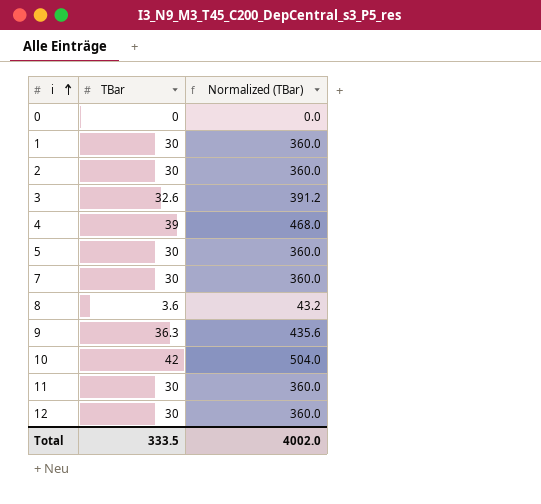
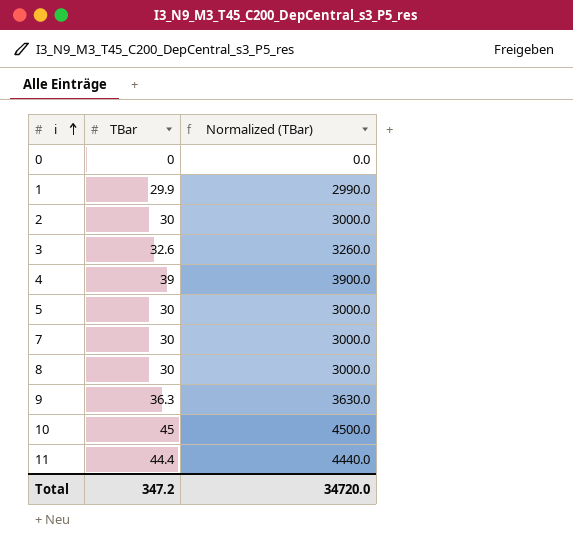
column Normalized (TBar) | formula: [TBar] * 12 -> [TBar] * 100
row 12: 30 | 360.0 -> none
1 | TBar: 30 -> 29.9
8 | TBar: 3.6 -> 30
10 | TBar: 42 -> 45
11 | TBar: 30 -> 44.4
Total | TBar: 333.5 -> 347.2
Total | Normalized (TBar): 4002.0 -> 34720.0

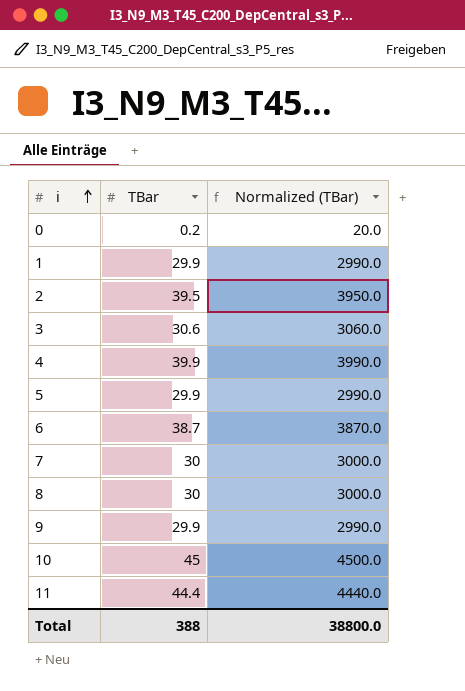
0 | TBar: 0 -> 0.2
0 | Normalized (TBar): 0.0 -> 20.0
2 | TBar: 30 -> 39.5
2 | Normalized (TBar): 3000.0 -> 3950.0
3 | TBar: 32.6 -> 30.6
3 | Normalized (TBar): 3260.0 -> 3060.0
4 | TBar: 39 -> 39.9
4 | Normalized (TBar): 3900.0 -> 3990.0
5 | TBar: 30 -> 29.9
5 | Normalized (TBar): 3000.0 -> 2990.0
row 6: none -> 38.7 | 3870.0
9 | TBar: 36.3 -> 29.9
9 | Normalized (TBar): 3630.0 -> 2990.0
Total | TBar: 347.2 -> 388
Total | Normalized (TBar): 34720.0 -> 38800.0

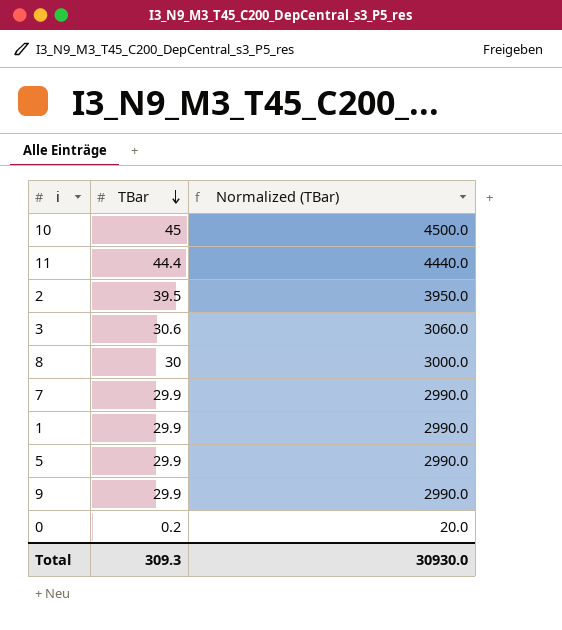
row order: i ascending -> TBar descending
row 4: 39.9 | 3990.0 -> none
row 6: 38.7 | 3870.0 -> none
7 | TBar: 30 -> 29.9
7 | Normalized (TBar): 3000.0 -> 2990.0
Total | TBar: 388 -> 309.3
Total | Normalized (TBar): 38800.0 -> 30930.0

